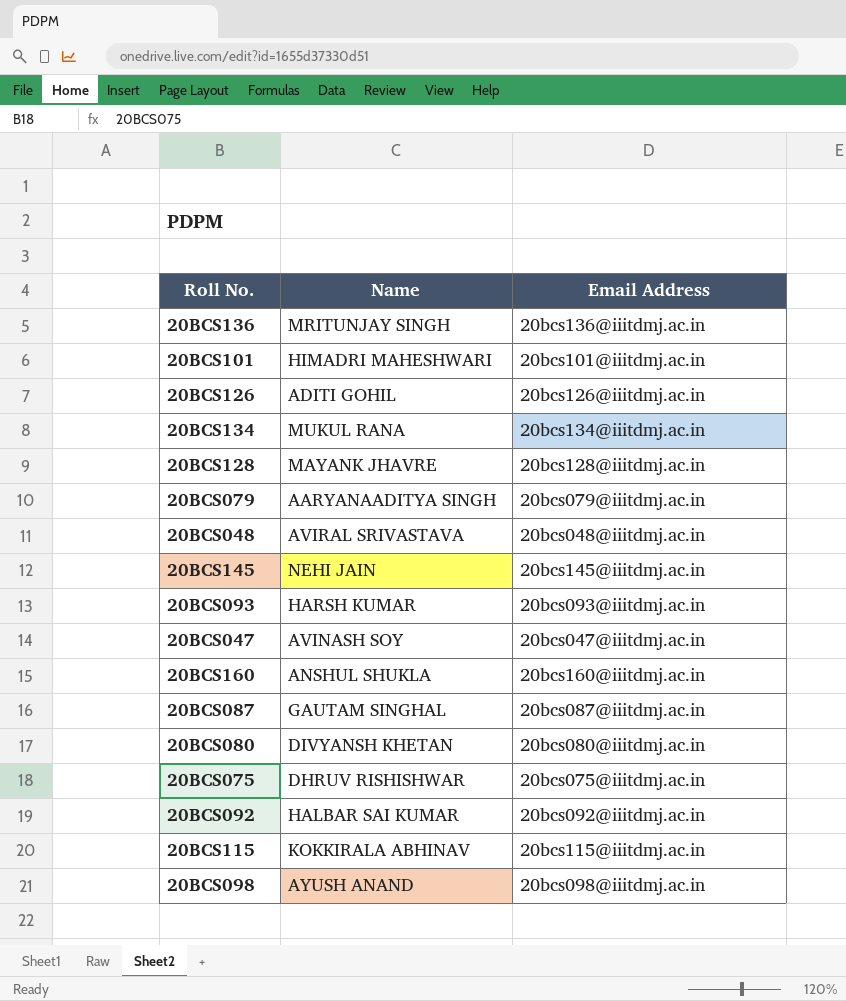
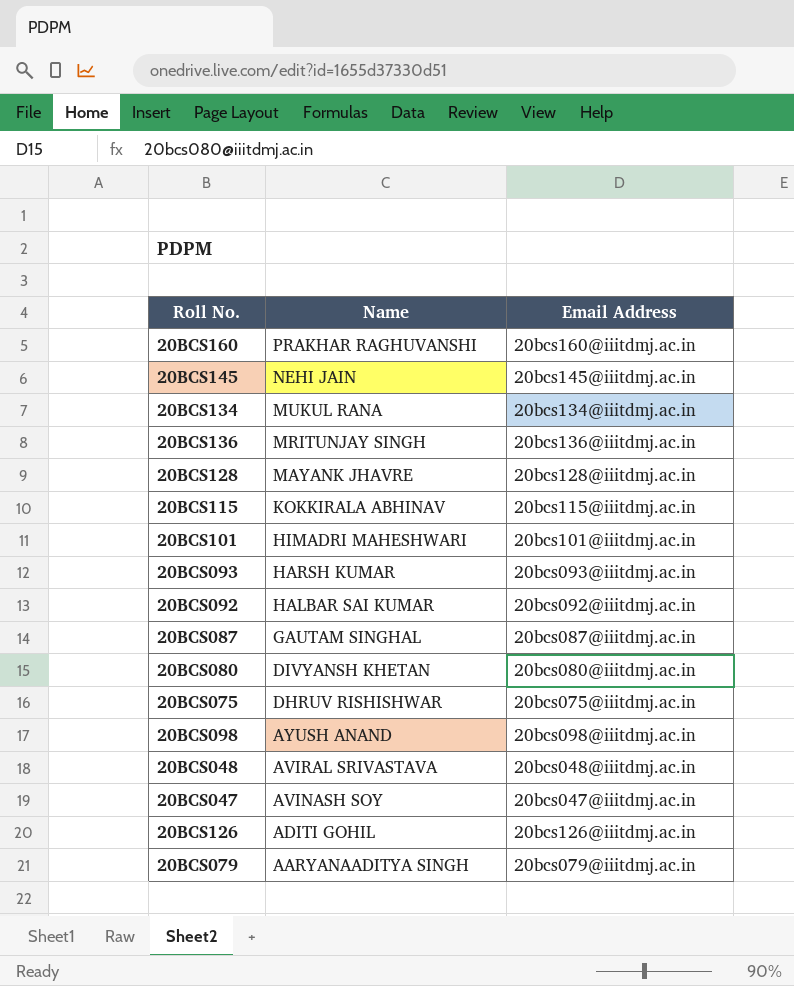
row order: none -> Name descending
20BCS160 | Name: ANSHUL SHUKLA -> PRAKHAR RAGHUVANSHI

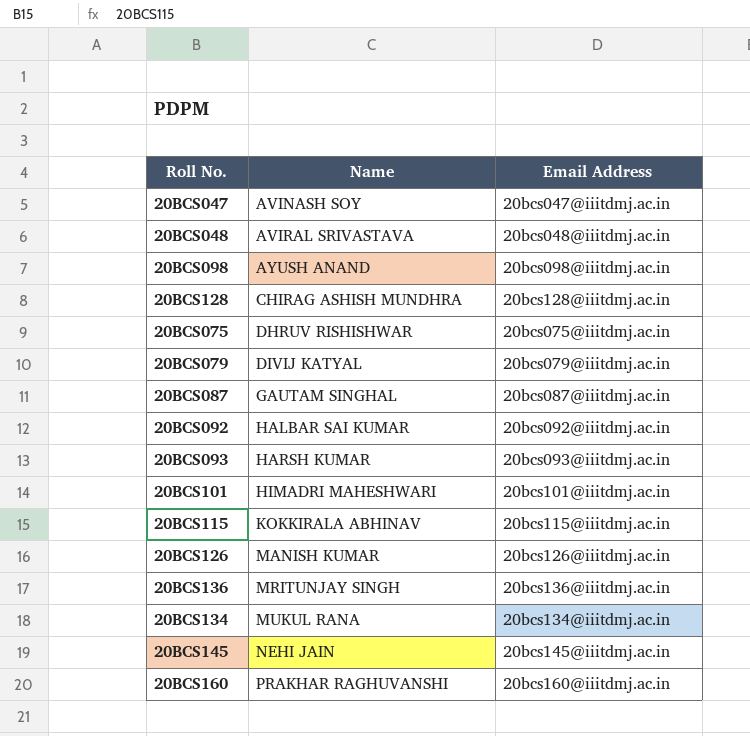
row order: Name descending -> Name ascending
row 20BCS080: DIVYANSH KHETAN | 20bcs080@iiitdmj.ac.in -> none
20BCS128 | Name: MAYANK JHAVRE -> CHIRAG ASHISH MUNDHRA
20BCS079 | Name: AARYANAADITYA SINGH -> DIVIJ KATYAL
20BCS126 | Name: ADITI GOHIL -> MANISH KUMAR

